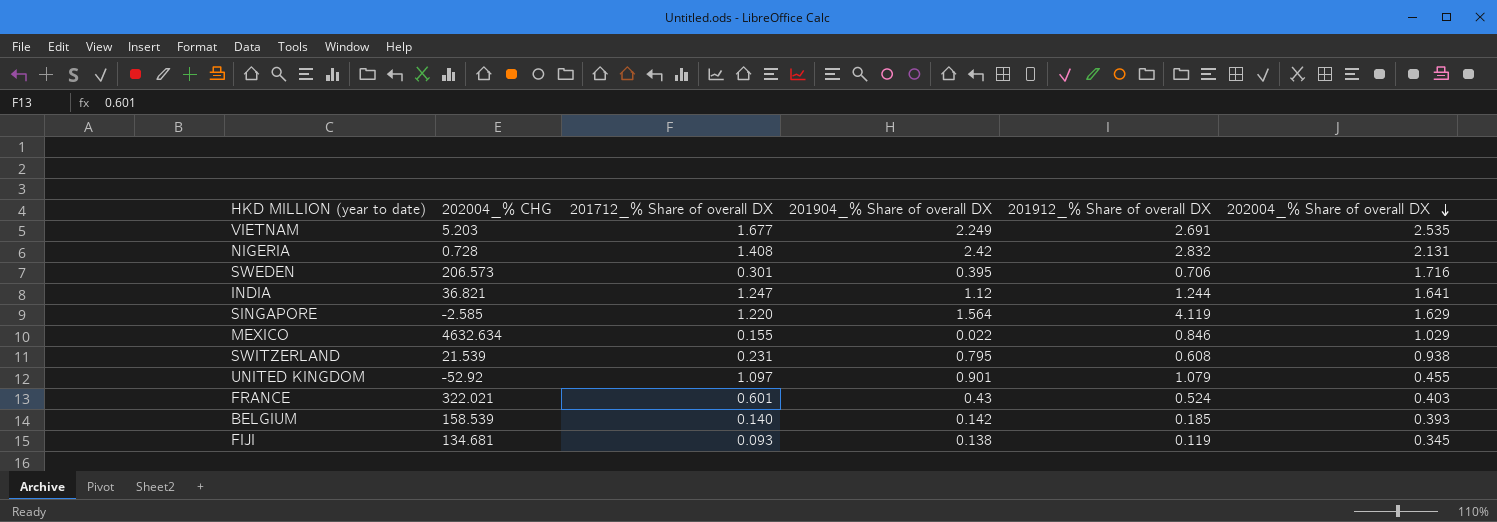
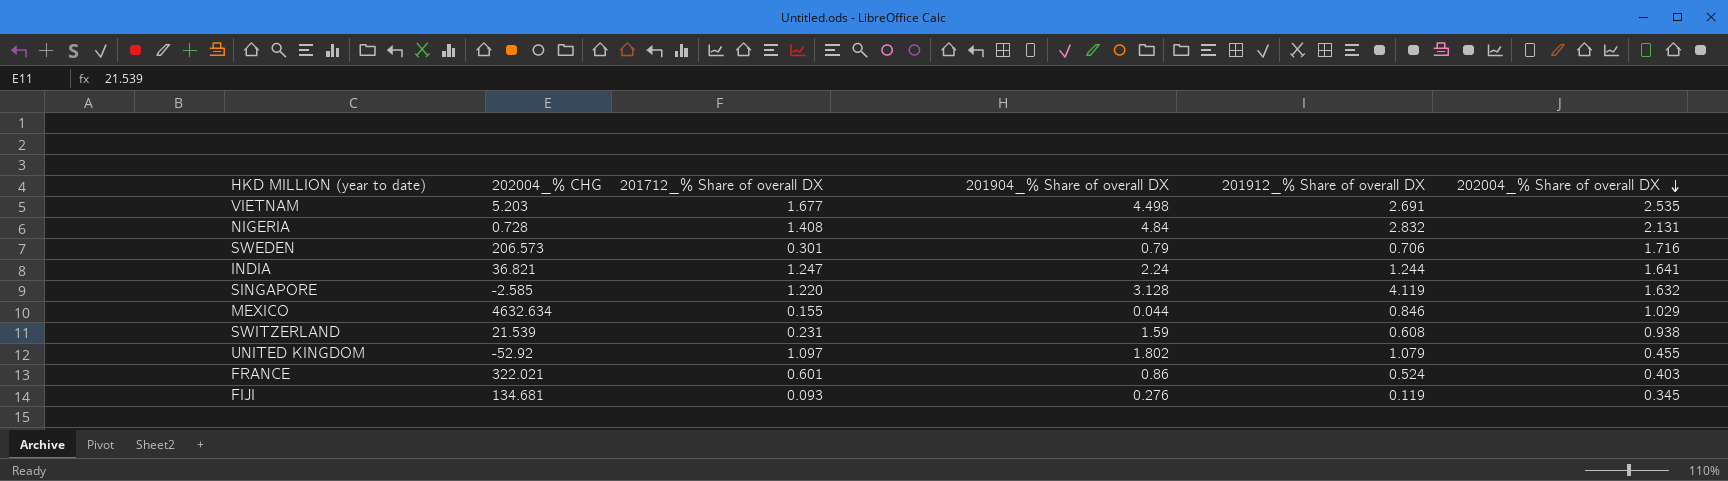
row BELGIUM: 158.539 | 0.140 | 0.142 | 0.185 | 0.393 -> none
VIETNAM | 201904_% Share of overall DX: 2.249 -> 4.498
NIGERIA | 201904_% Share of overall DX: 2.42 -> 4.84
SWEDEN | 201904_% Share of overall DX: 0.395 -> 0.79
INDIA | 201904_% Share of overall DX: 1.12 -> 2.24
SINGAPORE | 201904_% Share of overall DX: 1.564 -> 3.128
SINGAPORE | 202004_% Share of overall DX: 1.629 -> 1.632
MEXICO | 201904_% Share of overall DX: 0.022 -> 0.044
SWITZERLAND | 201904_% Share of overall DX: 0.795 -> 1.59
UNITED KINGDOM | 201904_% Share of overall DX: 0.901 -> 1.802
FRANCE | 201904_% Share of overall DX: 0.43 -> 0.86
FIJI | 201904_% Share of overall DX: 0.138 -> 0.276

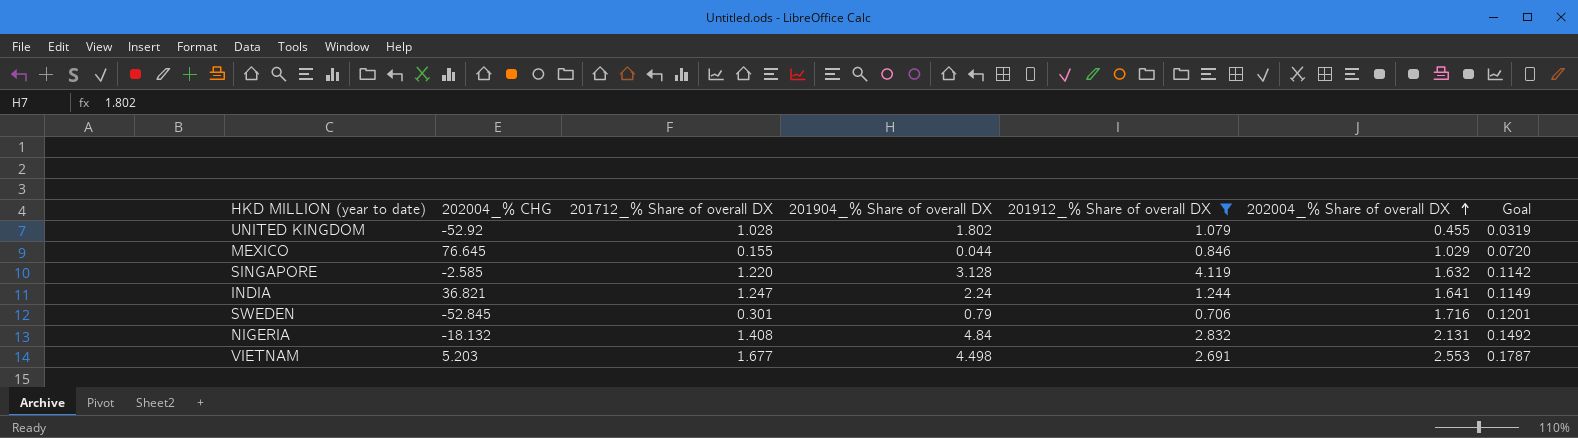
filter: none -> 201912_% Share of overall DX >= 0.706
row order: 202004_% Share of overall DX descending -> 202004_% Share of overall DX ascending
column Goal | formula: none -> [202004_% Share of overall DX] * 0.07
UNITED KINGDOM | 201712_% Share of overall DX: 1.097 -> 1.028
MEXICO | 202004_% CHG: 4632.634 -> 76.645
SWEDEN | 202004_% CHG: 206.573 -> -52.845
NIGERIA | 202004_% CHG: 0.728 -> -18.132
VIETNAM | 202004_% Share of overall DX: 2.535 -> 2.553

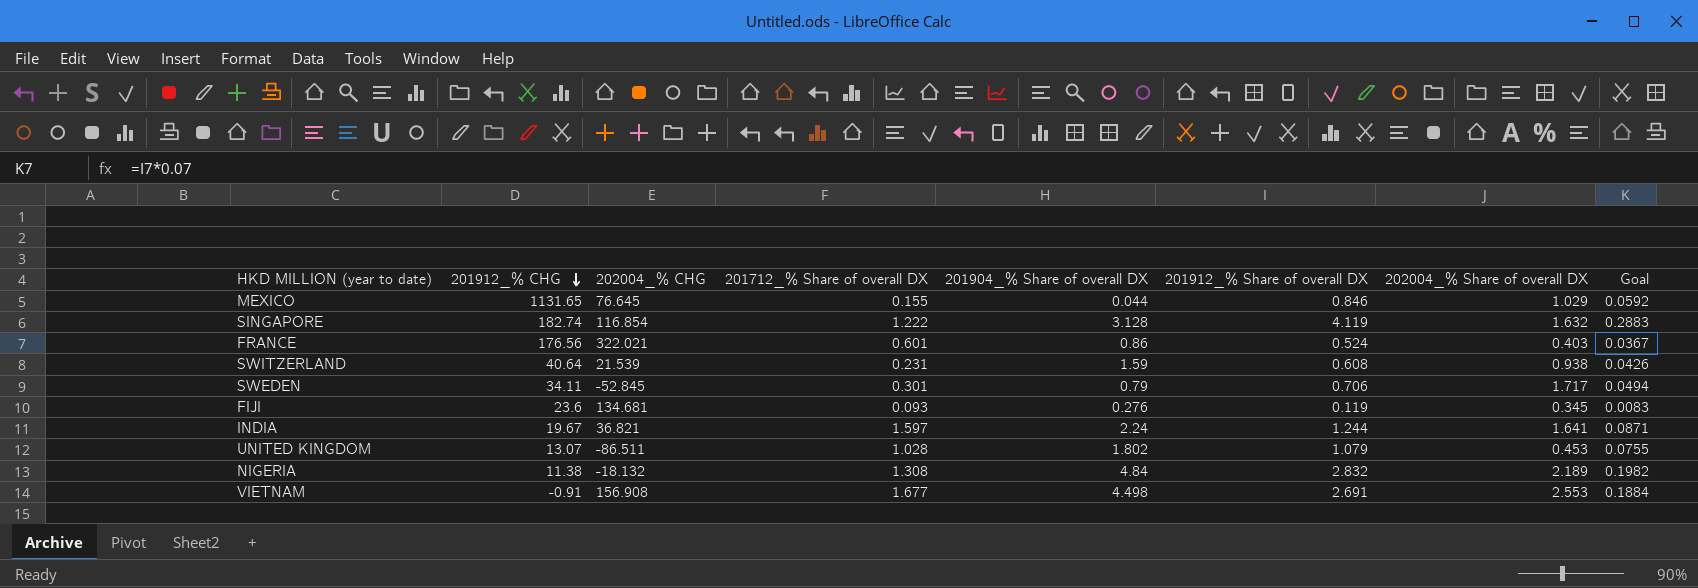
filter: 201912_% Share of overall DX >= 0.706 -> none
row order: 202004_% Share of overall DX ascending -> 201912_% CHG descending
column 201912_% CHG | position: none -> 2
column Goal | formula: [202004_% Share of overall DX] * 0.07 -> [201912_% Share of overall DX] * 0.07
SINGAPORE | 202004_% CHG: -2.585 -> 116.854
SINGAPORE | 201712_% Share of overall DX: 1.220 -> 1.222
SWEDEN | 202004_% Share of overall DX: 1.716 -> 1.717
INDIA | 201712_% Share of overall DX: 1.247 -> 1.597
UNITED KINGDOM | 202004_% CHG: -52.92 -> -86.511
UNITED KINGDOM | 202004_% Share of overall DX: 0.455 -> 0.453
NIGERIA | 201712_% Share of overall DX: 1.408 -> 1.308
NIGERIA | 202004_% Share of overall DX: 2.131 -> 2.189
VIETNAM | 202004_% CHG: 5.203 -> 156.908

